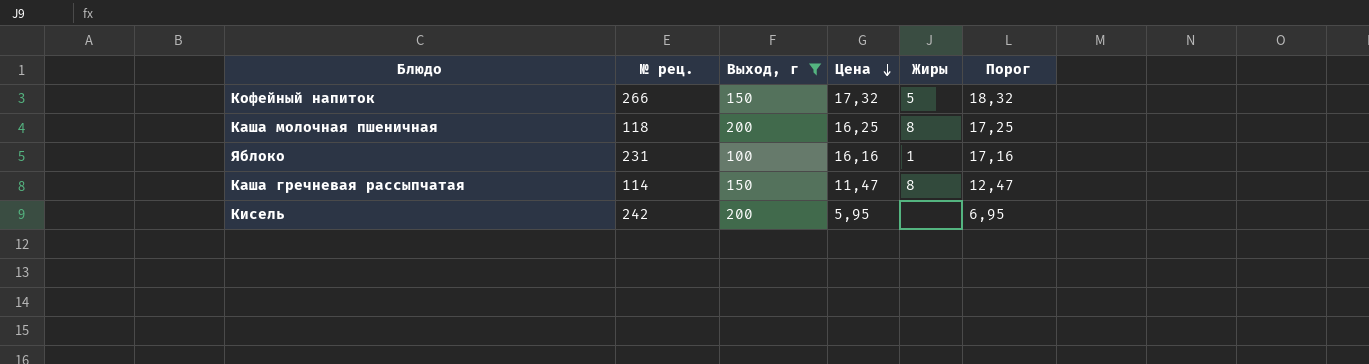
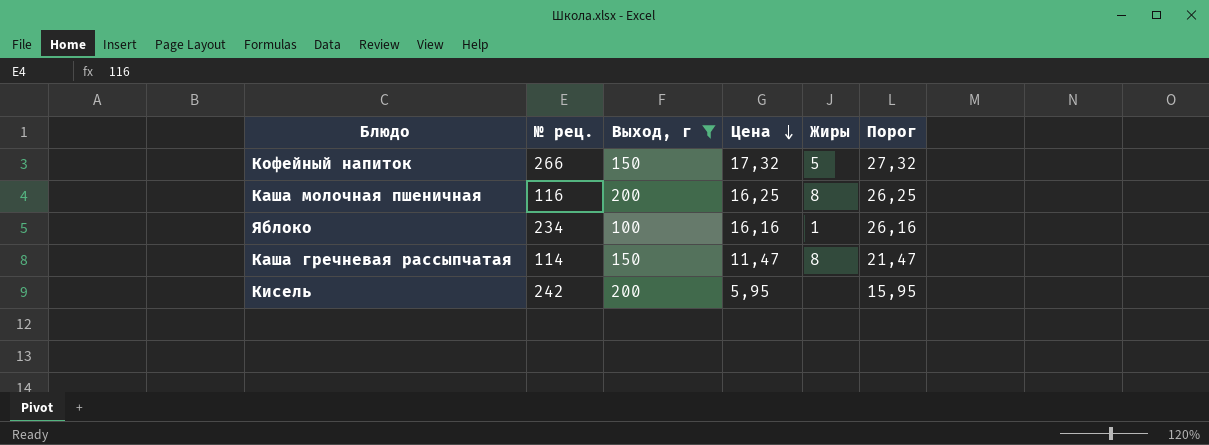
column Порог | formula: [Цена] + 1 -> [Цена] + 10
Каша молочная пшеничная | № рец.: 118 -> 116
Яблоко | № рец.: 231 -> 234

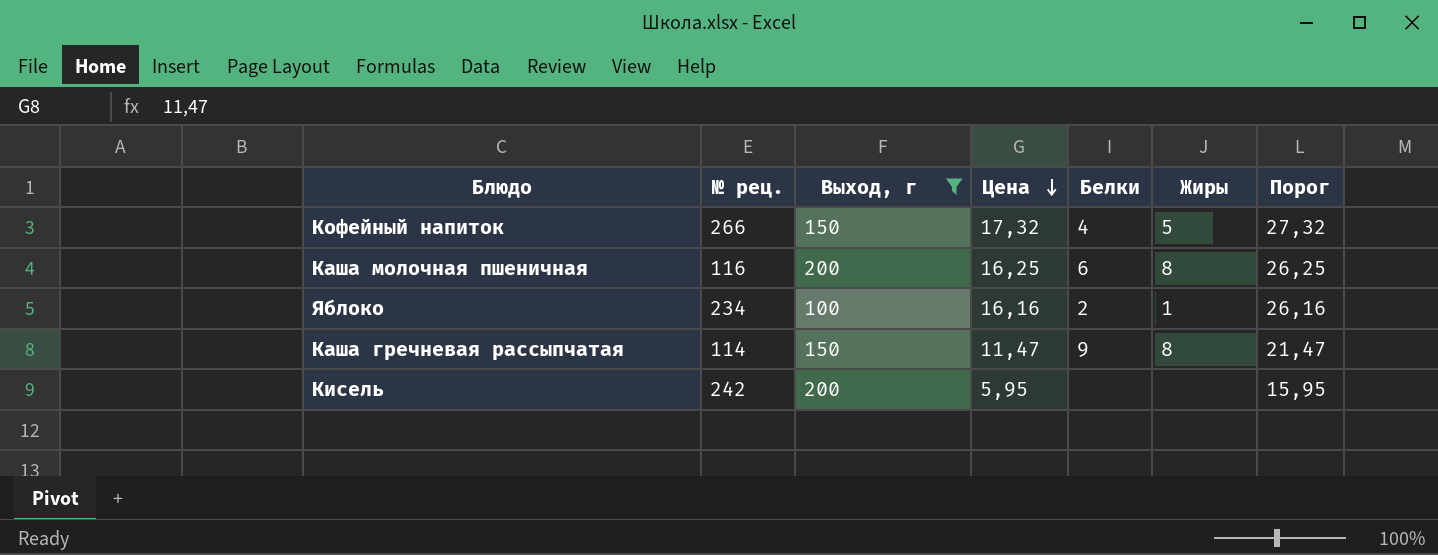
column Белки | position: none -> 5

